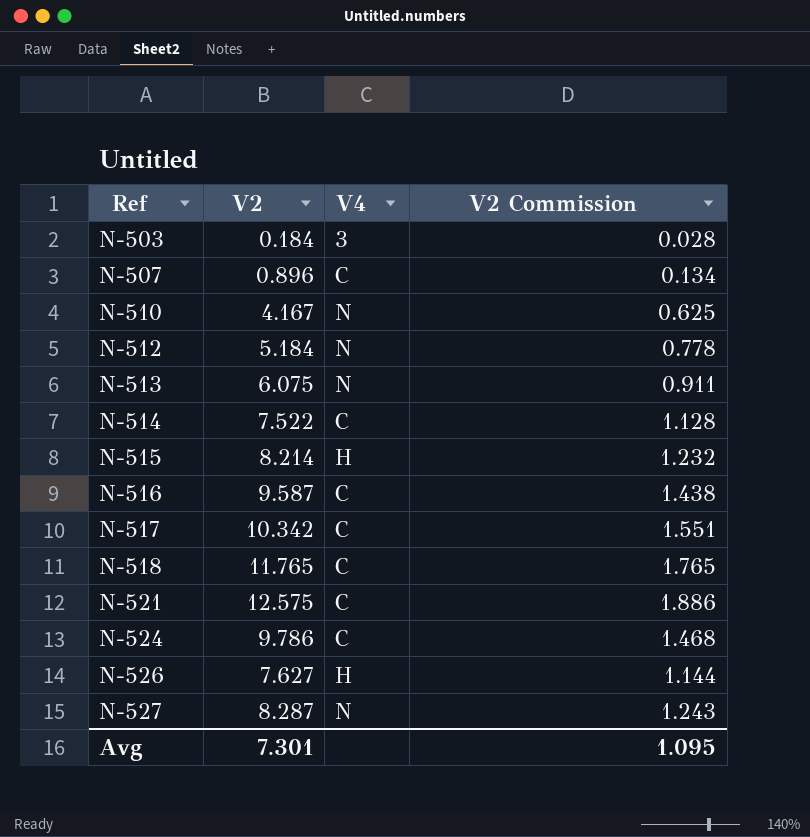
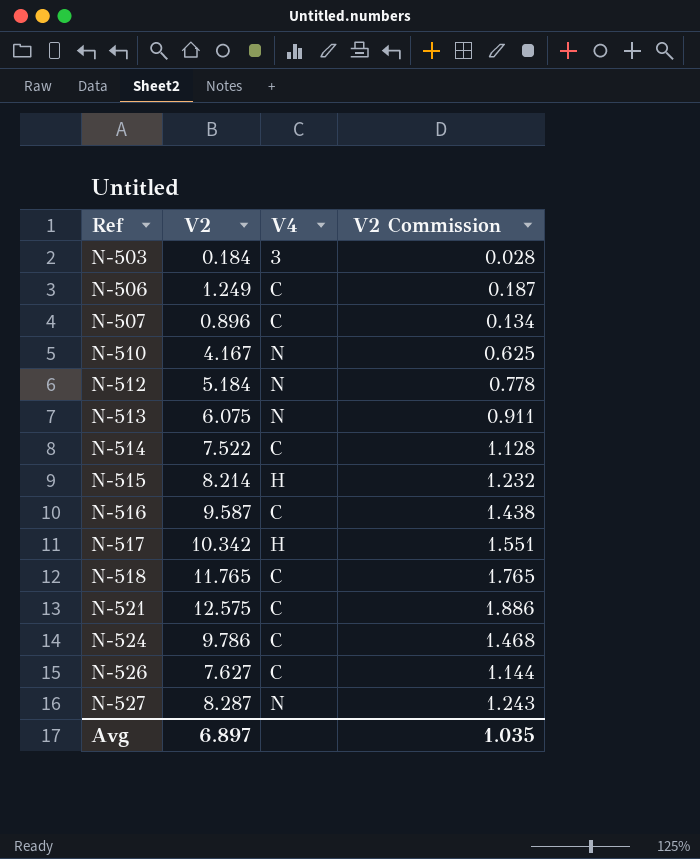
row N-506: none -> 1.249 | C | 0.187
N-517 | V4: C -> H
N-526 | V4: H -> C
Avg | V2: 7.301 -> 6.897
Avg | V2 Commission: 1.095 -> 1.035

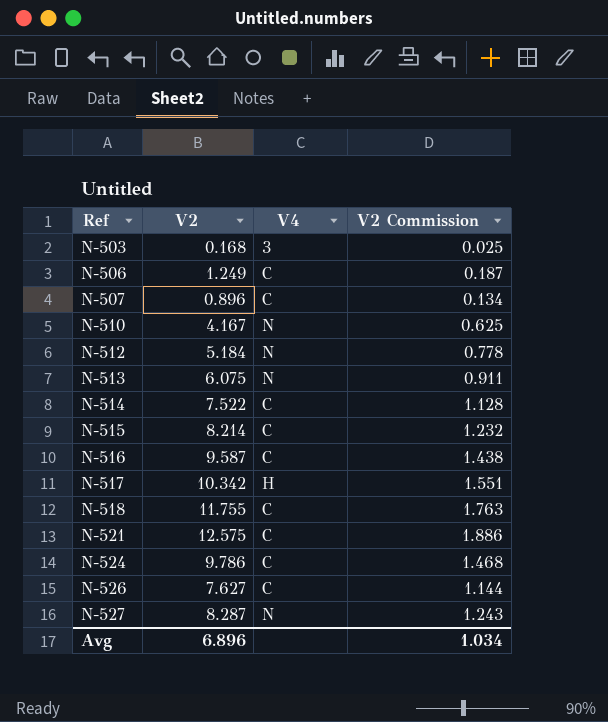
N-503 | V2: 0.184 -> 0.168
N-503 | V2 Commission: 0.028 -> 0.025
N-515 | V4: H -> C
N-518 | V2: 11.765 -> 11.755
N-518 | V2 Commission: 1.765 -> 1.763
Avg | V2: 6.897 -> 6.896
Avg | V2 Commission: 1.035 -> 1.034

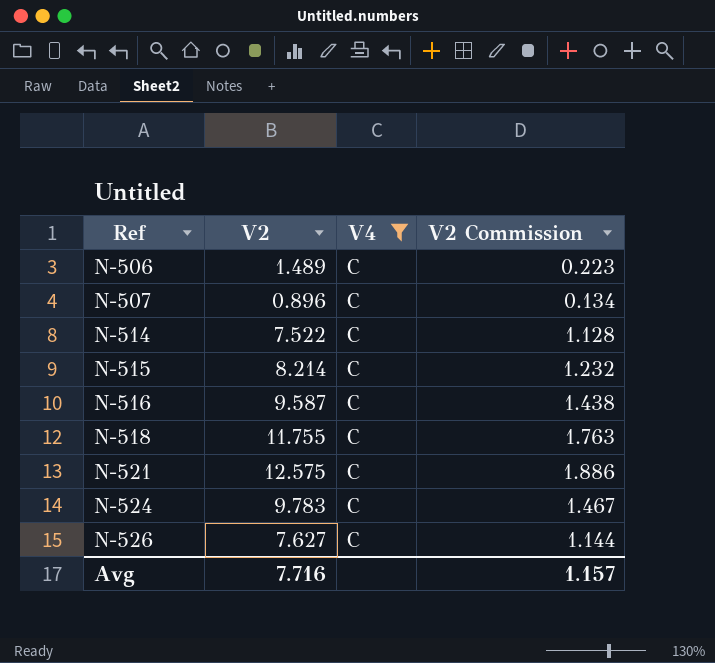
filter: none -> V4 = C
N-506 | V2: 1.249 -> 1.489
N-506 | V2 Commission: 0.187 -> 0.223
N-524 | V2: 9.786 -> 9.783
N-524 | V2 Commission: 1.468 -> 1.467
Avg | V2: 6.896 -> 7.716
Avg | V2 Commission: 1.034 -> 1.157

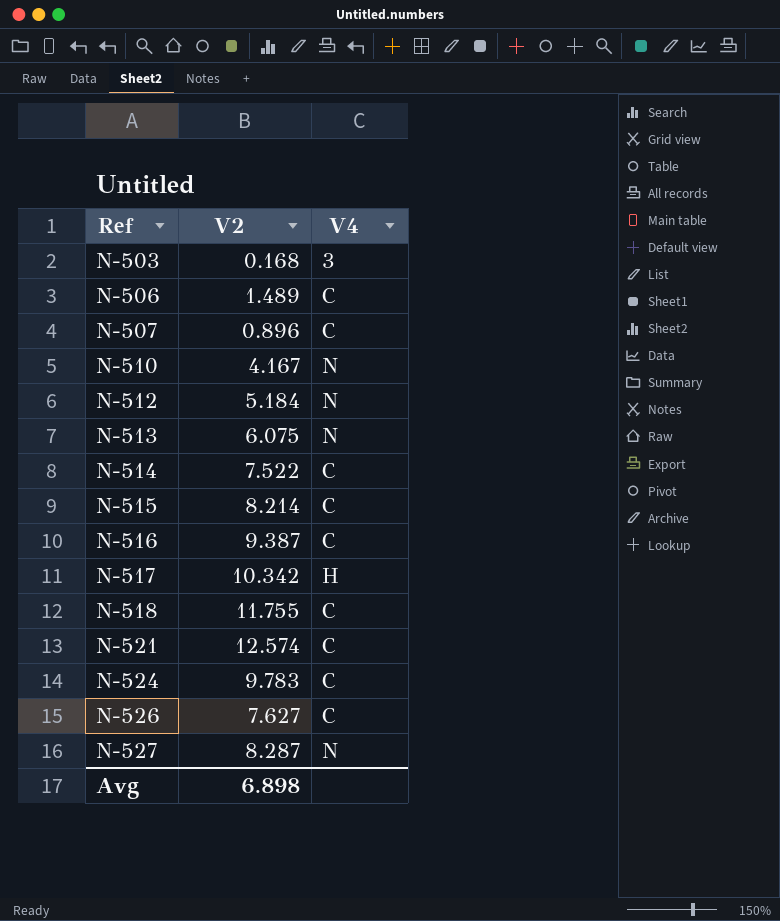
filter: V4 = C -> none
column V2 Commission | formula: [V2] * 0.15 -> none
N-516 | V2: 9.587 -> 9.387
N-521 | V2: 12.575 -> 12.574
Avg | V2: 7.716 -> 6.898

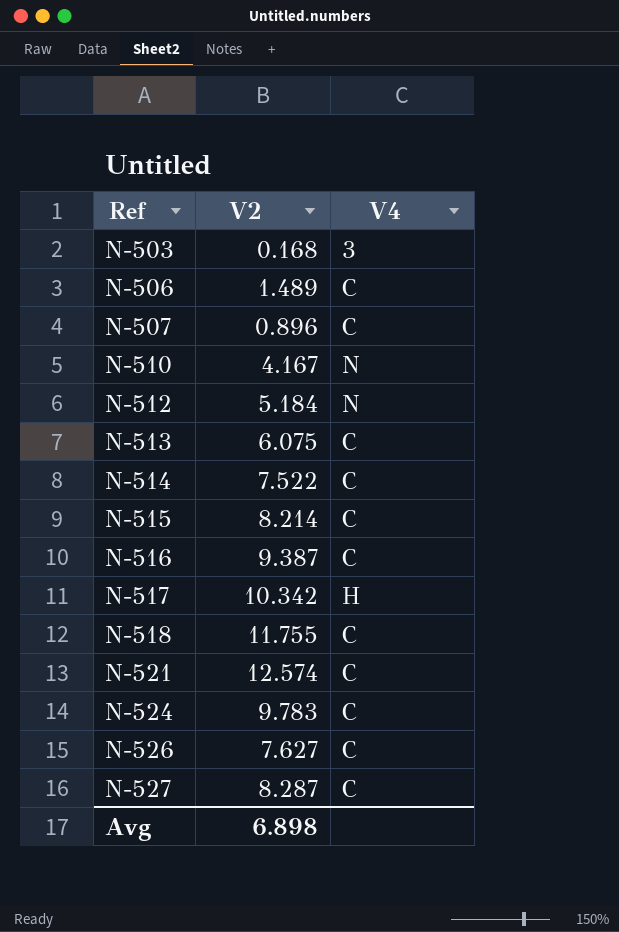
N-513 | V4: N -> C
N-527 | V4: N -> C

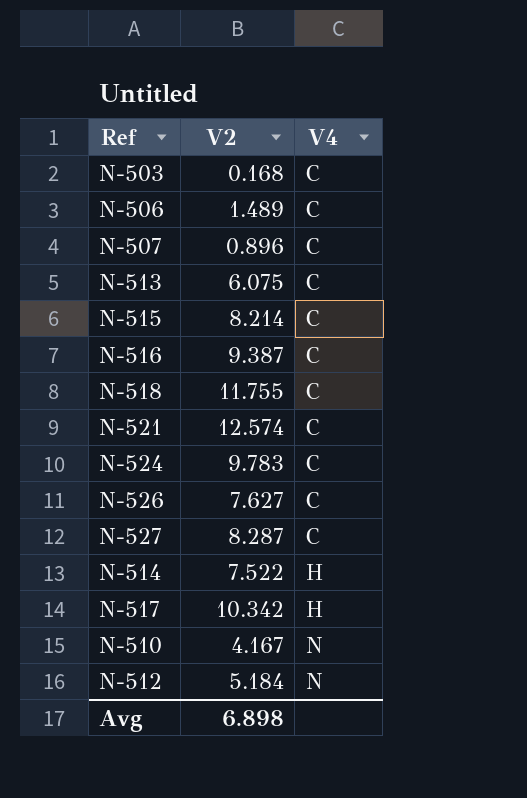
row order: Ref ascending -> V4 ascending
N-503 | V4: 3 -> C
N-514 | V4: C -> H

